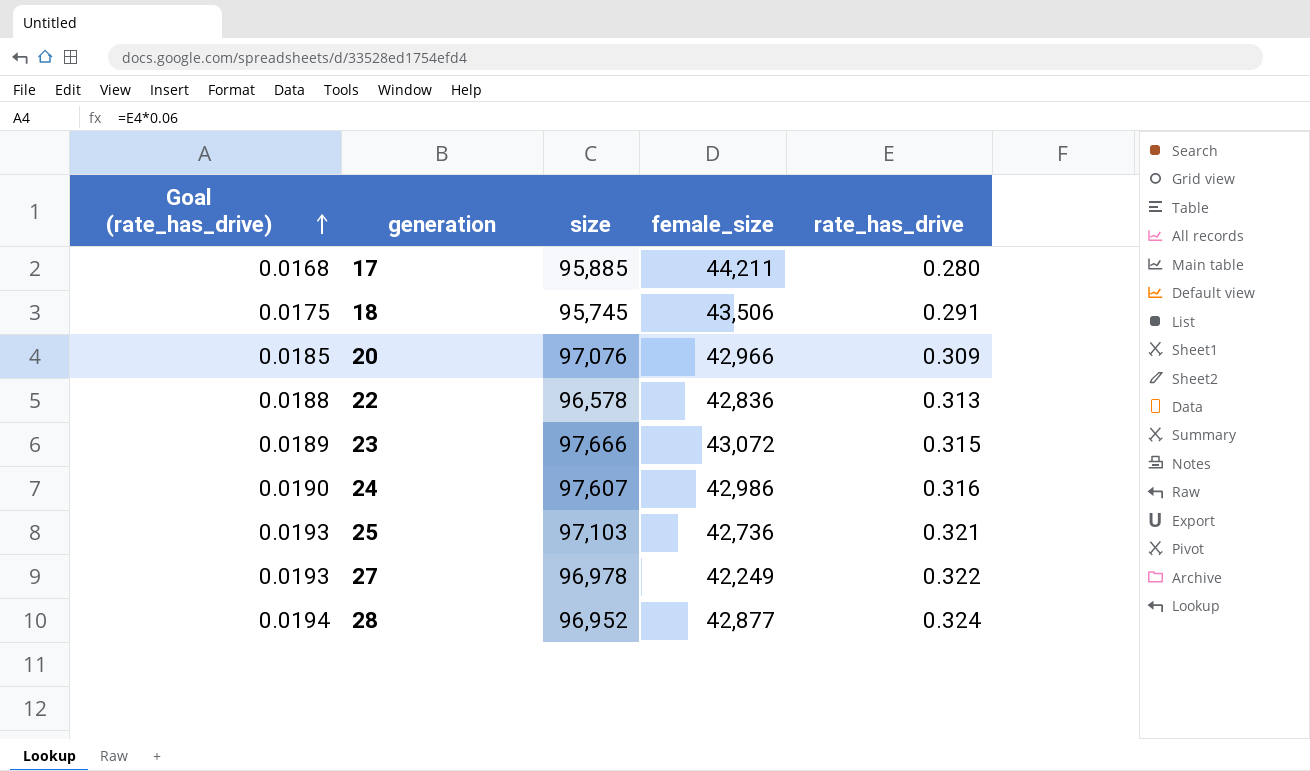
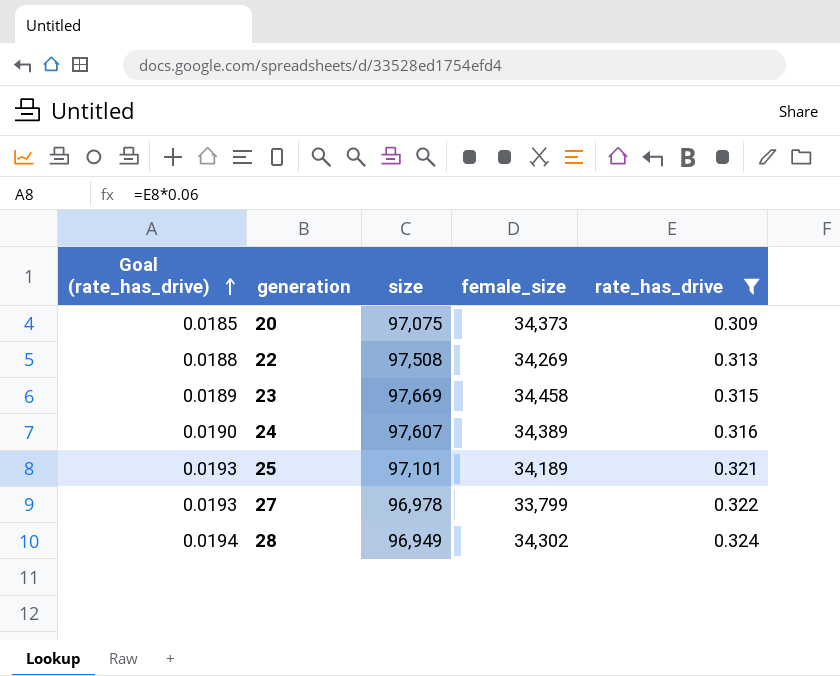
filter: none -> rate_has_drive >= 0.309
20 | size: 97,076 -> 97,075
20 | female_size: 42,966 -> 34,373
22 | size: 96,578 -> 97,508
22 | female_size: 42,836 -> 34,269
23 | size: 97,666 -> 97,669
23 | female_size: 43,072 -> 34,458
24 | female_size: 42,986 -> 34,389
25 | size: 97,103 -> 97,101
25 | female_size: 42,736 -> 34,189
27 | female_size: 42,249 -> 33,799
28 | size: 96,952 -> 96,949
28 | female_size: 42,877 -> 34,302

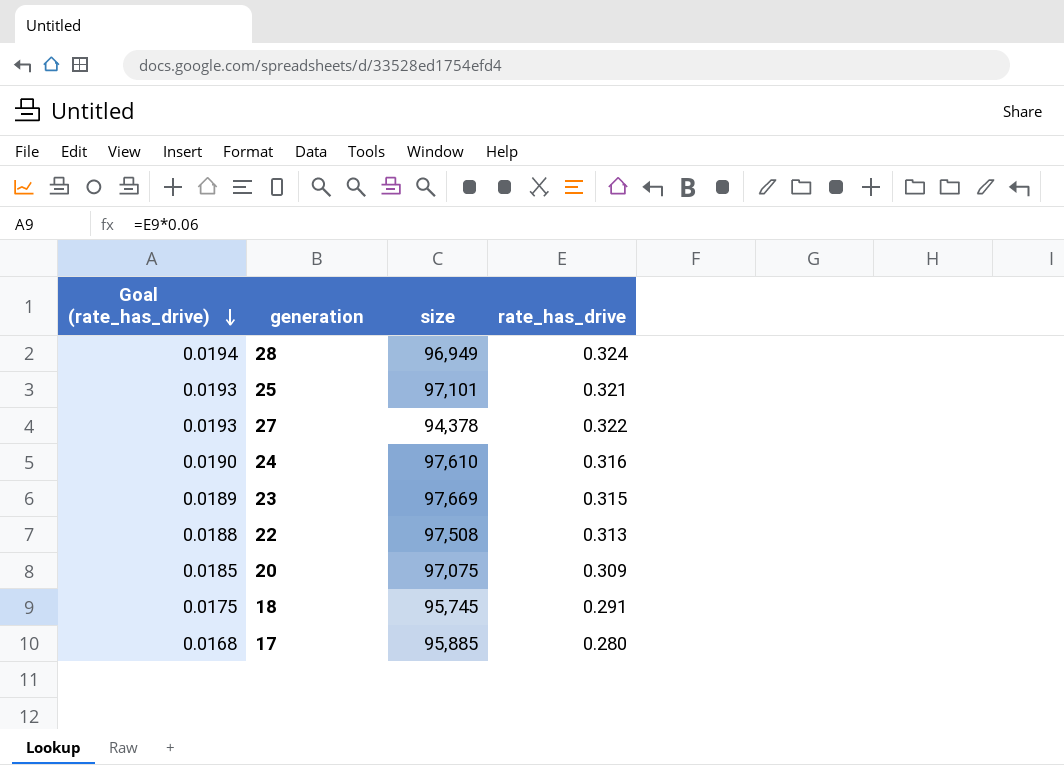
filter: rate_has_drive >= 0.309 -> none
row order: Goal (rate_has_drive) ascending -> Goal (rate_has_drive) descending
column female_size | position: 4 -> none
27 | size: 96,978 -> 94,378
24 | size: 97,607 -> 97,610

